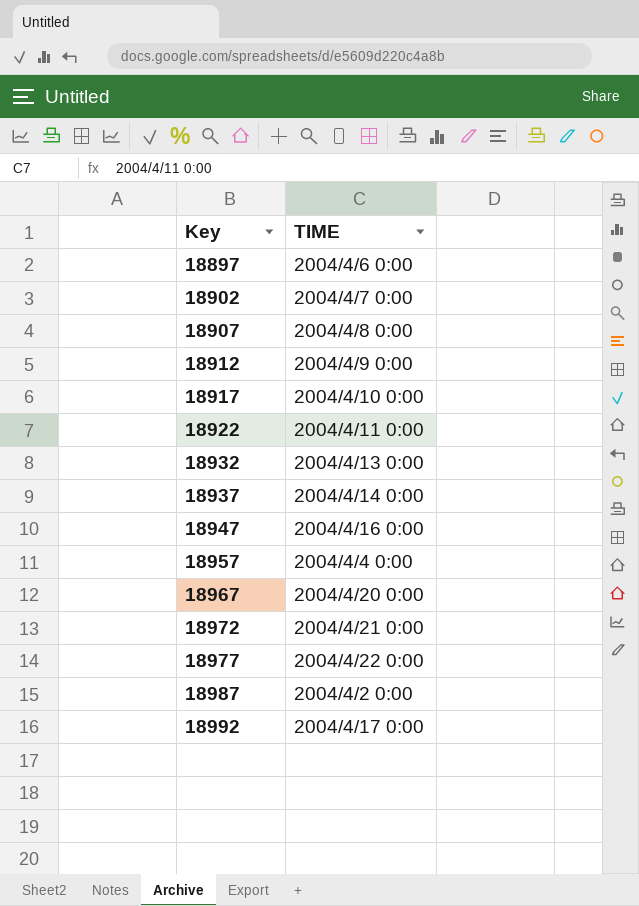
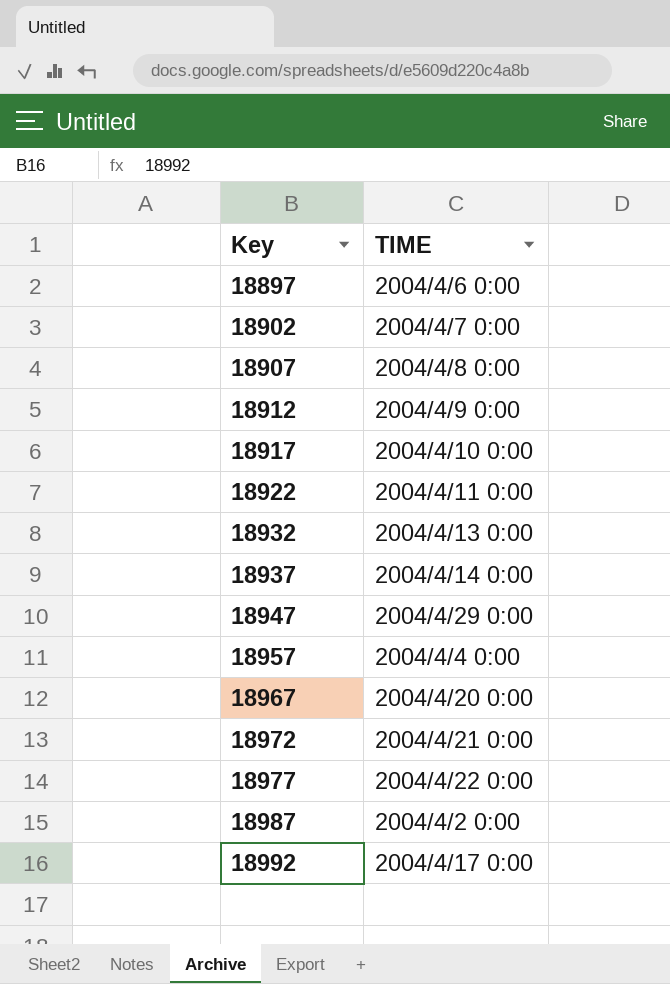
18947 | TIME: 2004/4/16 0:00 -> 2004/4/29 0:00

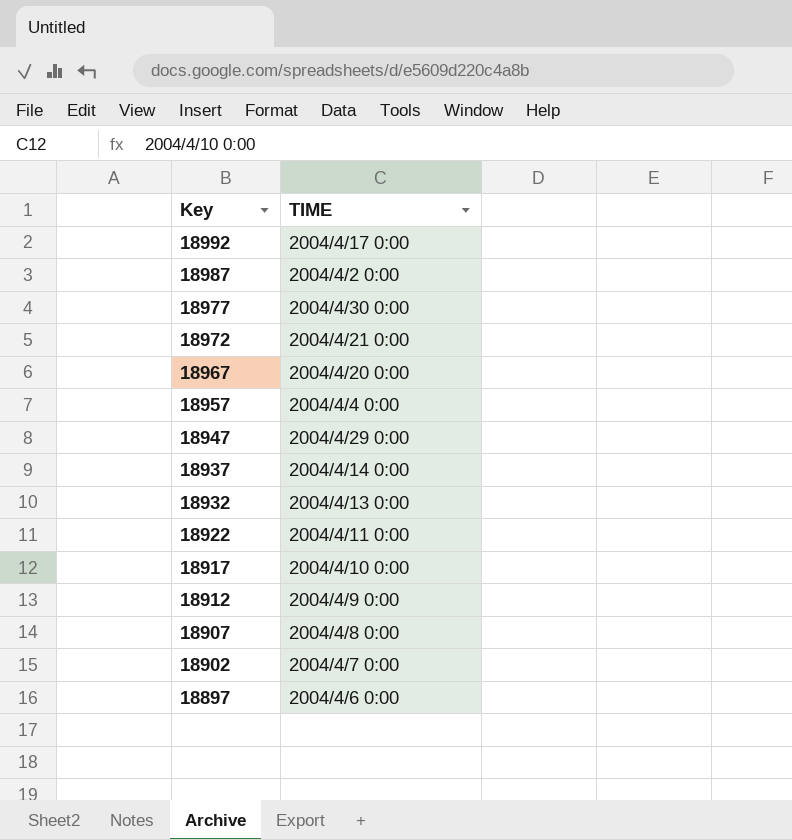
row order: Key ascending -> Key descending
18977 | TIME: 2004/4/22 0:00 -> 2004/4/30 0:00

